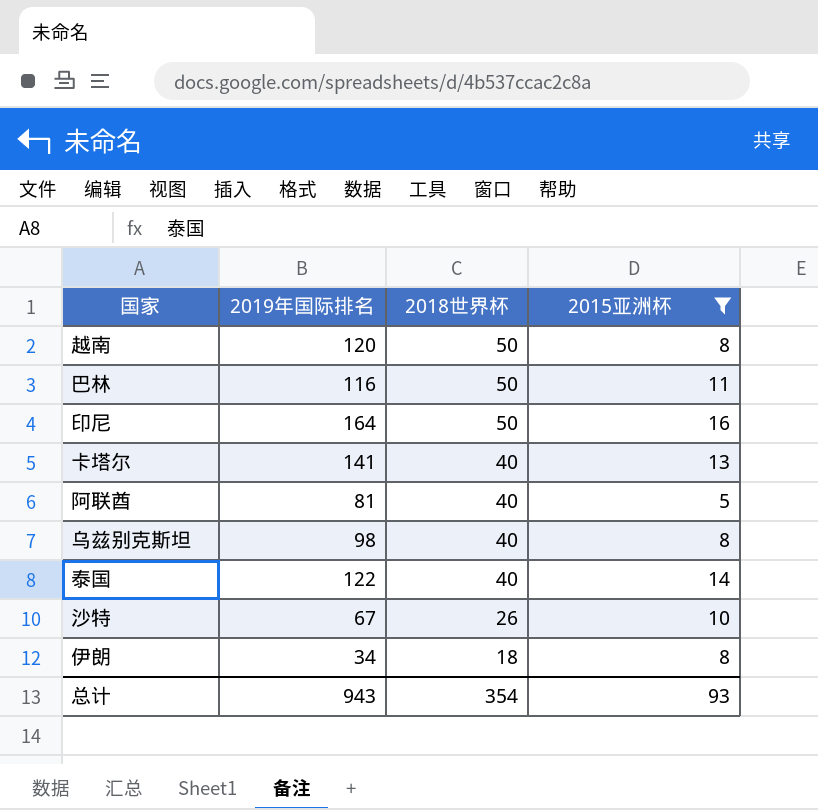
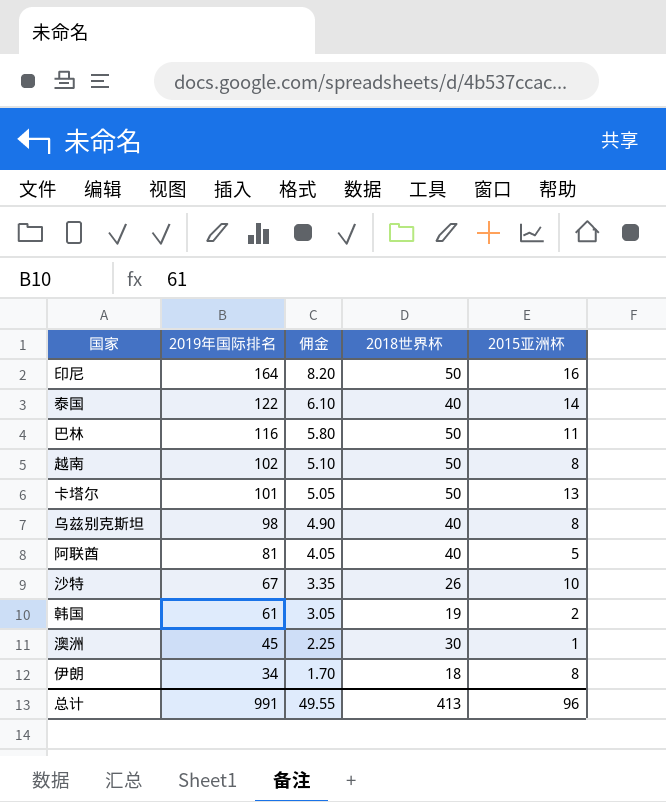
filter: 2015亚洲杯 >= 5 -> none
row order: 2018世界杯 descending -> 2019年国际排名 descending
column 佣金 | formula: none -> [2019年国际排名] * 0.05
越南 | 2019年国际排名: 120 -> 102
卡塔尔 | 2019年国际排名: 141 -> 101
卡塔尔 | 2018世界杯: 40 -> 50
总计 | 2019年国际排名: 943 -> 991
总计 | 2018世界杯: 354 -> 413
总计 | 2015亚洲杯: 93 -> 96

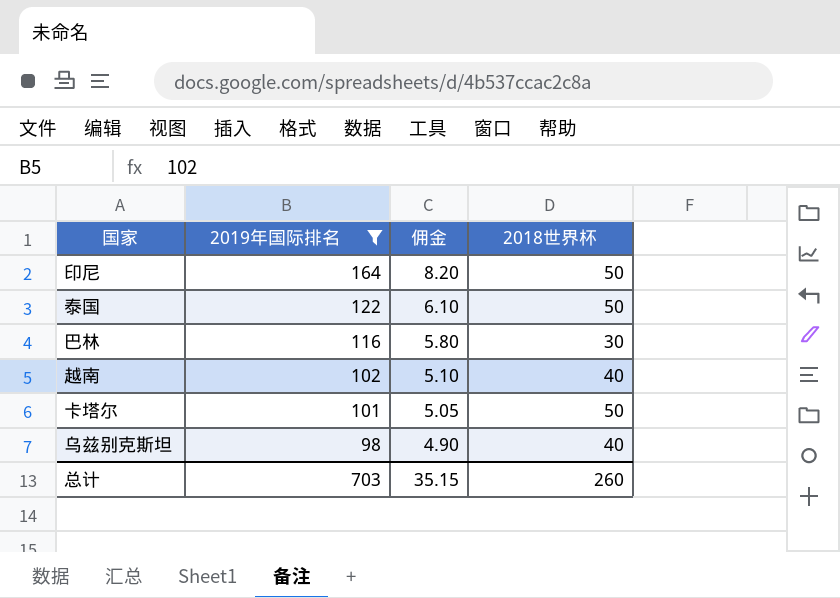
filter: none -> 2019年国际排名 >= 98
column 2015亚洲杯 | position: 5 -> none
泰国 | 2018世界杯: 40 -> 50
巴林 | 2018世界杯: 50 -> 30
越南 | 2018世界杯: 50 -> 40
总计 | 2019年国际排名: 991 -> 703
总计 | 佣金: 49.55 -> 35.15
总计 | 2018世界杯: 413 -> 260

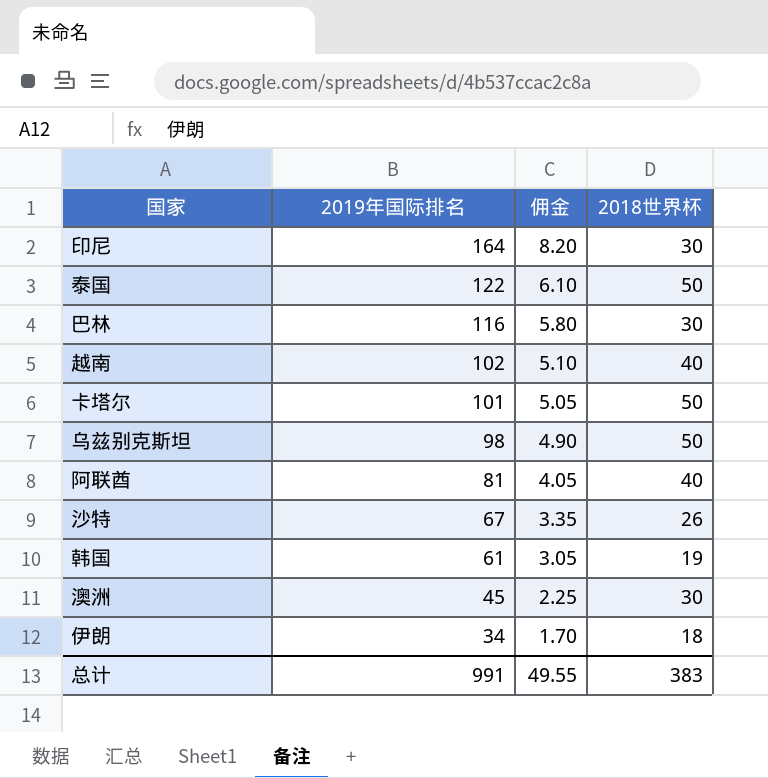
filter: 2019年国际排名 >= 98 -> none
印尼 | 2018世界杯: 50 -> 30
乌兹别克斯坦 | 2018世界杯: 40 -> 50
总计 | 2019年国际排名: 703 -> 991
总计 | 佣金: 35.15 -> 49.55
总计 | 2018世界杯: 260 -> 383

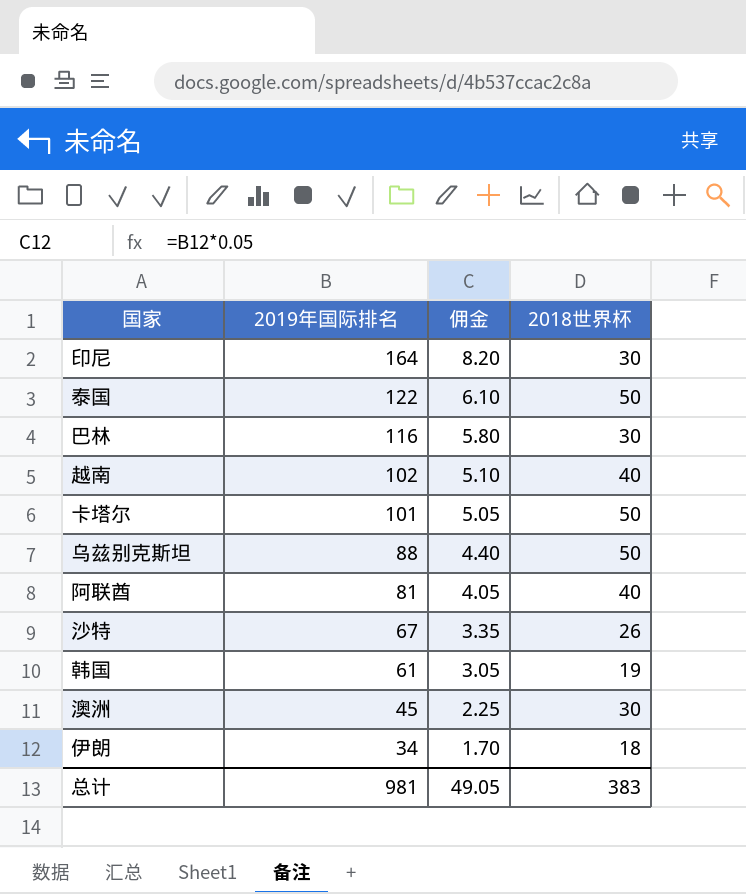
乌兹别克斯坦 | 2019年国际排名: 98 -> 88
乌兹别克斯坦 | 佣金: 4.90 -> 4.40
总计 | 2019年国际排名: 991 -> 981
总计 | 佣金: 49.55 -> 49.05

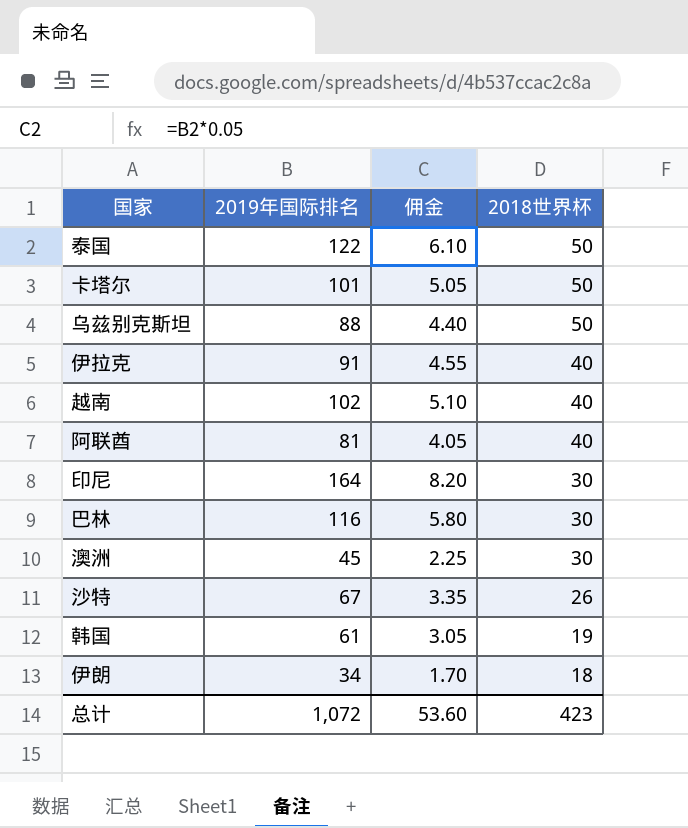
row order: 2019年国际排名 descending -> 2018世界杯 descending
row 伊拉克: none -> 91 | 4.55 | 40
总计 | 2019年国际排名: 981 -> 1,072
总计 | 佣金: 49.05 -> 53.60
总计 | 2018世界杯: 383 -> 423

